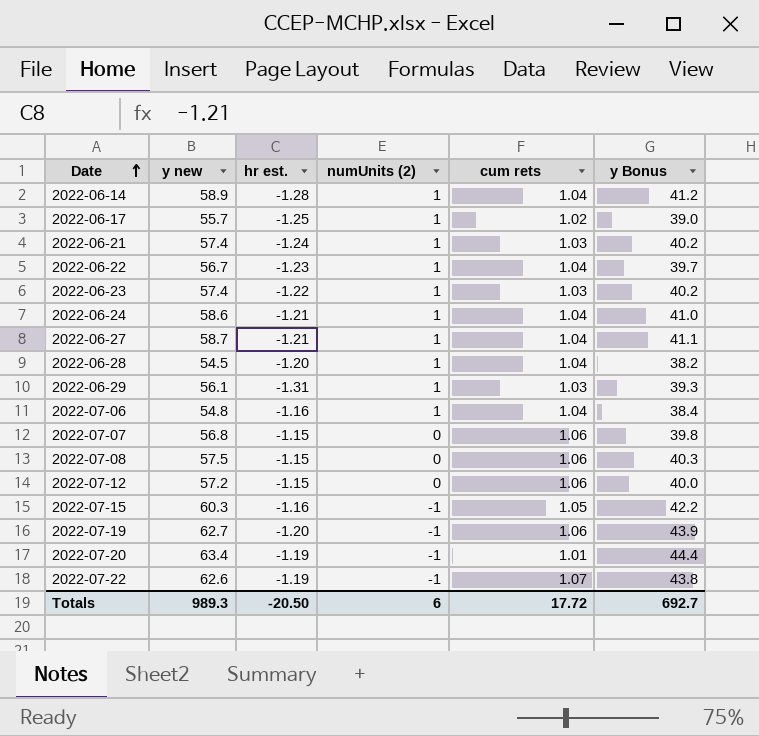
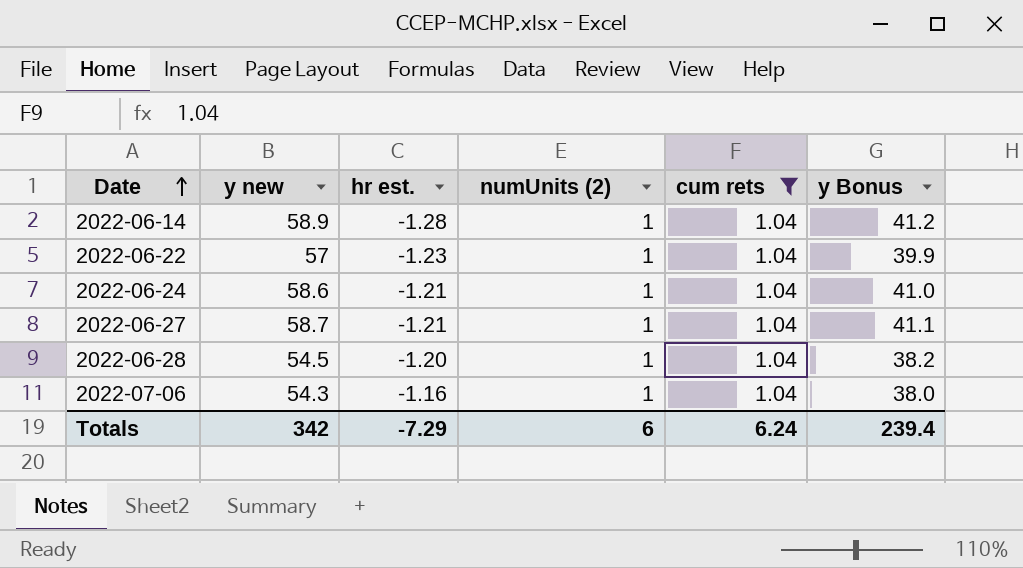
filter: none -> cum rets = 1.04
2022-06-22 | y new: 56.7 -> 57
2022-06-22 | y Bonus: 39.7 -> 39.9
2022-07-06 | y new: 54.8 -> 54.3
2022-07-06 | y Bonus: 38.4 -> 38.0
Totals | y new: 989.3 -> 342
Totals | hr est.: -20.50 -> -7.29
Totals | cum rets: 17.72 -> 6.24
Totals | y Bonus: 692.7 -> 239.4

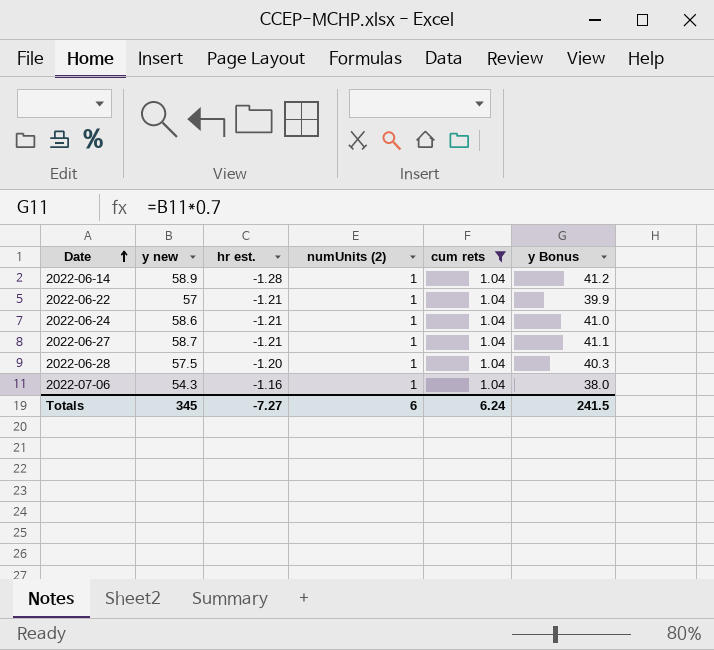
2022-06-22 | hr est.: -1.23 -> -1.21
2022-06-28 | y new: 54.5 -> 57.5
2022-06-28 | y Bonus: 38.2 -> 40.3
Totals | y new: 342 -> 345
Totals | hr est.: -7.29 -> -7.27
Totals | y Bonus: 239.4 -> 241.5

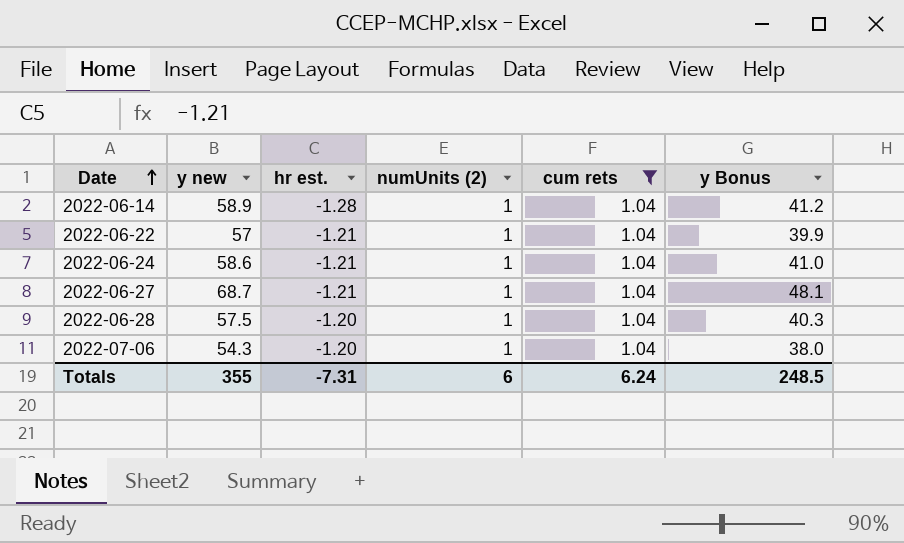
2022-06-27 | y new: 58.7 -> 68.7
2022-06-27 | y Bonus: 41.1 -> 48.1
2022-07-06 | hr est.: -1.16 -> -1.20
Totals | y new: 345 -> 355
Totals | hr est.: -7.27 -> -7.31
Totals | y Bonus: 241.5 -> 248.5

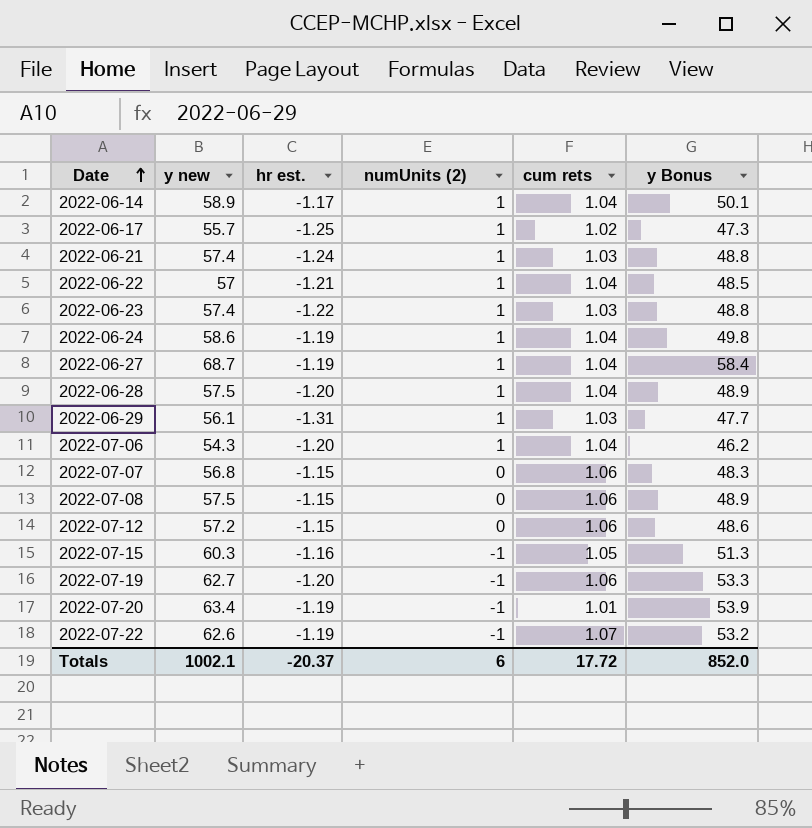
filter: cum rets = 1.04 -> none
column y Bonus | formula: [y new] * 0.7 -> [y new] * 0.85
2022-06-14 | hr est.: -1.28 -> -1.17
2022-06-24 | hr est.: -1.21 -> -1.19
2022-06-27 | hr est.: -1.21 -> -1.19
Totals | y new: 355 -> 1002.1
Totals | hr est.: -7.31 -> -20.37
Totals | cum rets: 6.24 -> 17.72
Totals | y Bonus: 248.5 -> 852.0

